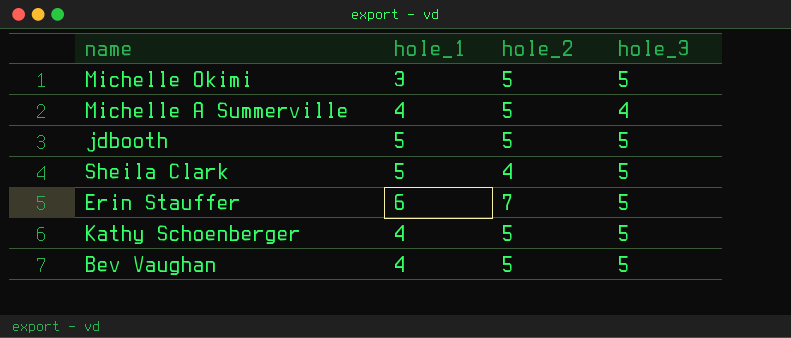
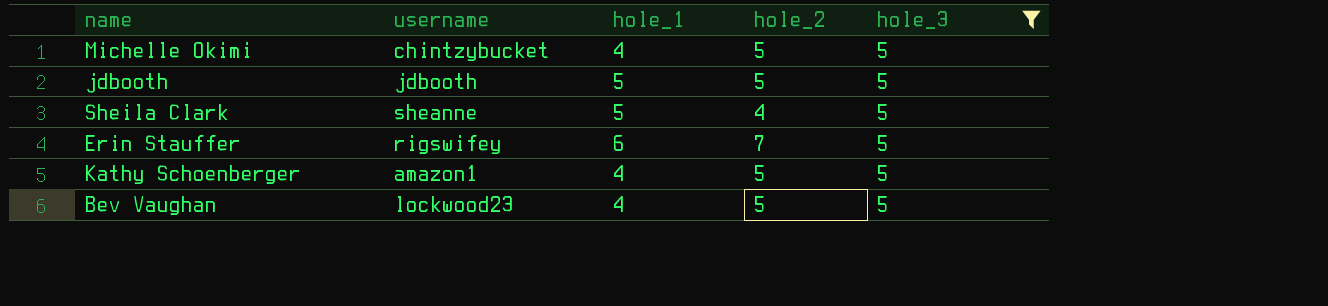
filter: none -> hole_3 = 5
column username | position: none -> 2
Michelle Okimi | hole_1: 3 -> 4

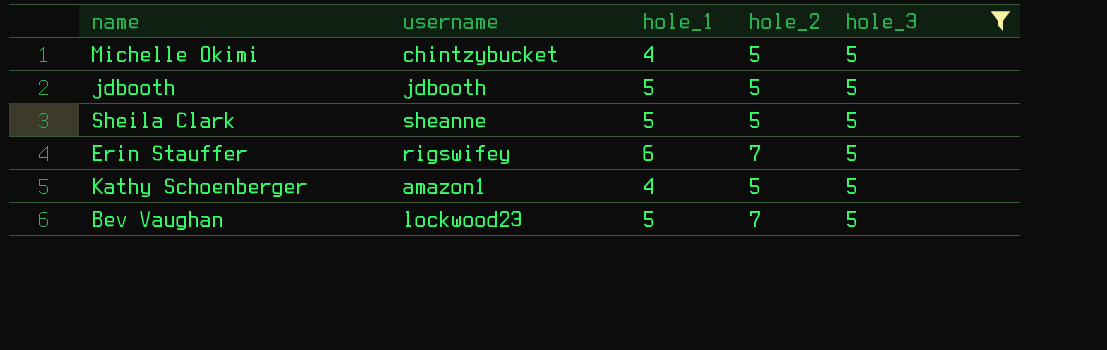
Sheila Clark | hole_2: 4 -> 5
Bev Vaughan | hole_1: 4 -> 5
Bev Vaughan | hole_2: 5 -> 7

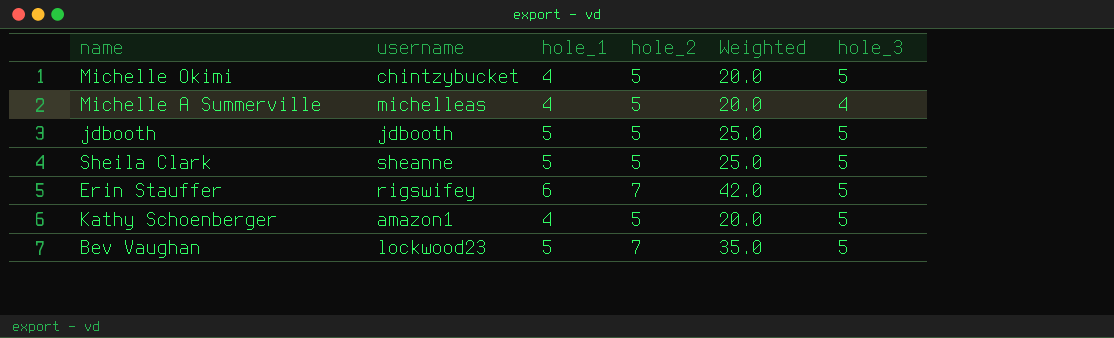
filter: hole_3 = 5 -> none
column Weighted | formula: none -> [hole_1] * [hole_2]

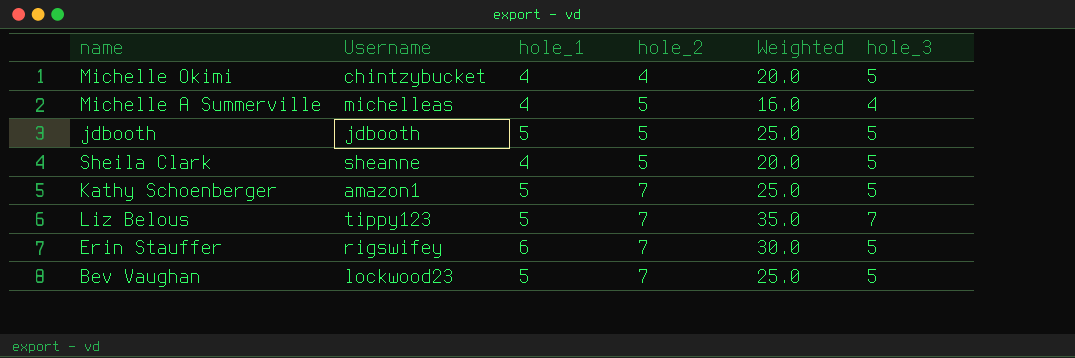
row order: none -> hole_2 ascending
column name: username -> Username
column Weighted | formula: [hole_1] * [hole_2] -> [hole_1] * [hole_3]
Michelle Okimi | hole_2: 5 -> 4
Sheila Clark | hole_1: 5 -> 4
Kathy Schoenberger | hole_1: 4 -> 5
Kathy Schoenberger | hole_2: 5 -> 7
row Liz Belous: none -> tippy123 | 5 | 7 | 35.0 | 7

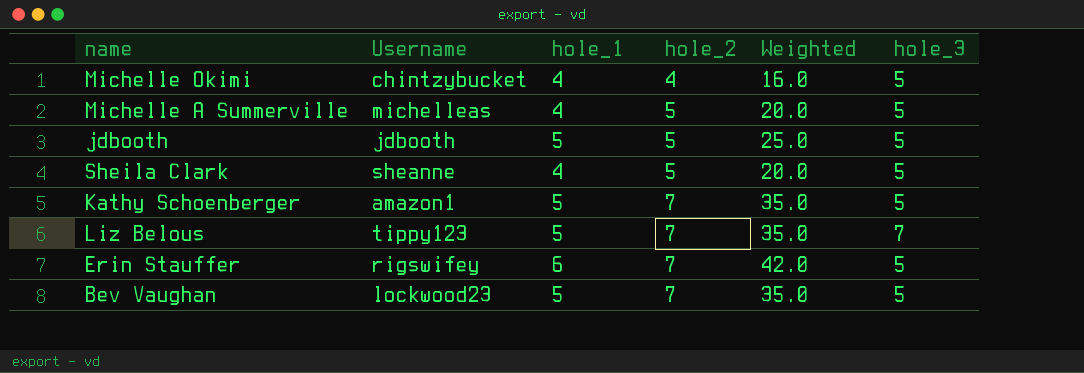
column Weighted | formula: [hole_1] * [hole_3] -> [hole_1] * [hole_2]
Michelle A Summerville | hole_3: 4 -> 5

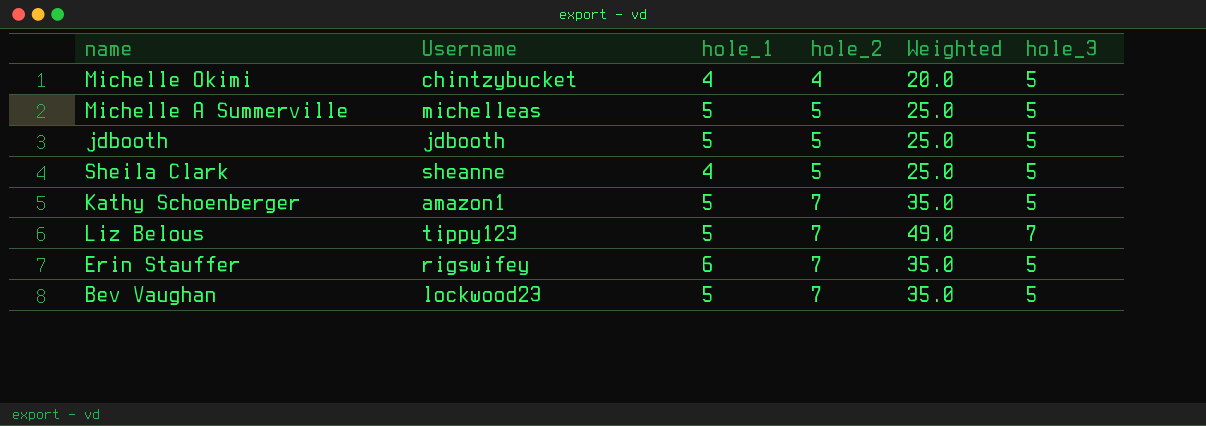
column Weighted | formula: [hole_1] * [hole_2] -> [hole_2] * [hole_3]
Michelle A Summerville | hole_1: 4 -> 5

